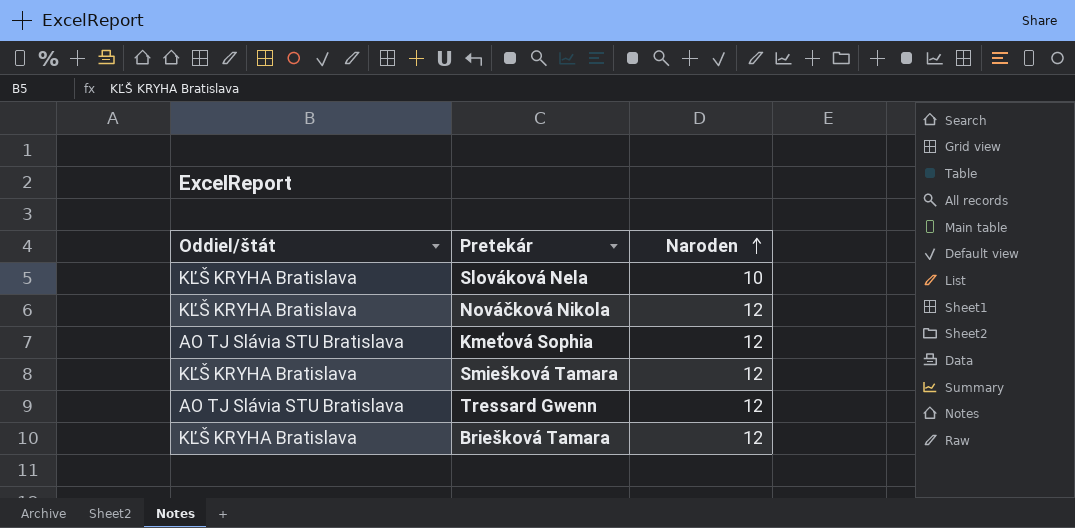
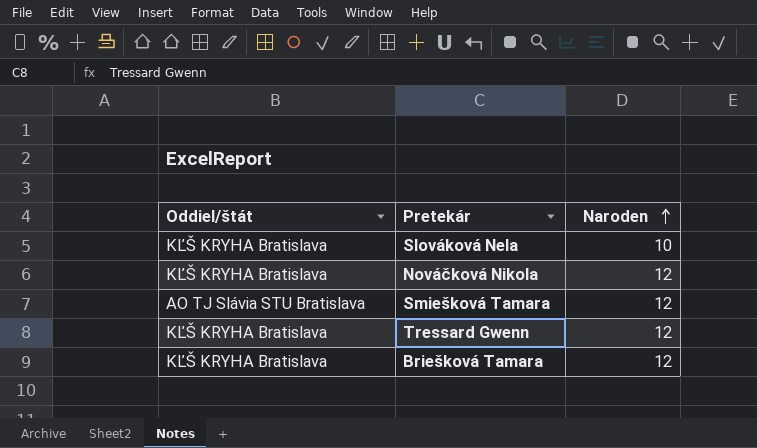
row Kmeťová Sophia: AO TJ Slávia STU Bratislava | 12 -> none
Smiešková Tamara | Oddiel/štát: KĽŠ KRYHA Bratislava -> AO TJ Slávia STU Bratislava
Tressard Gwenn | Oddiel/štát: AO TJ Slávia STU Bratislava -> KĽŠ KRYHA Bratislava

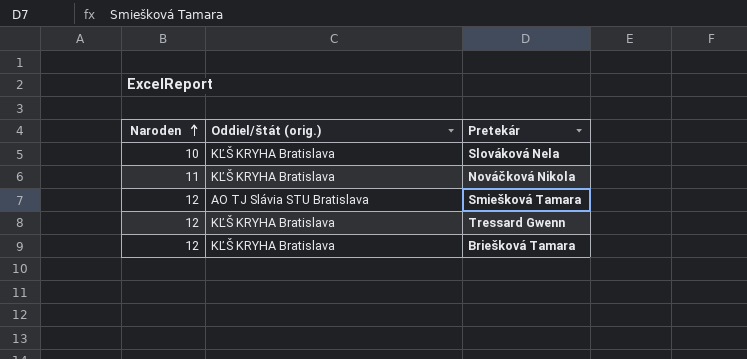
column Naroden | position: 3 -> 1
column name: Oddiel/štát -> Oddiel/štát (orig.)
Nováčková Nikola | Naroden: 12 -> 11

